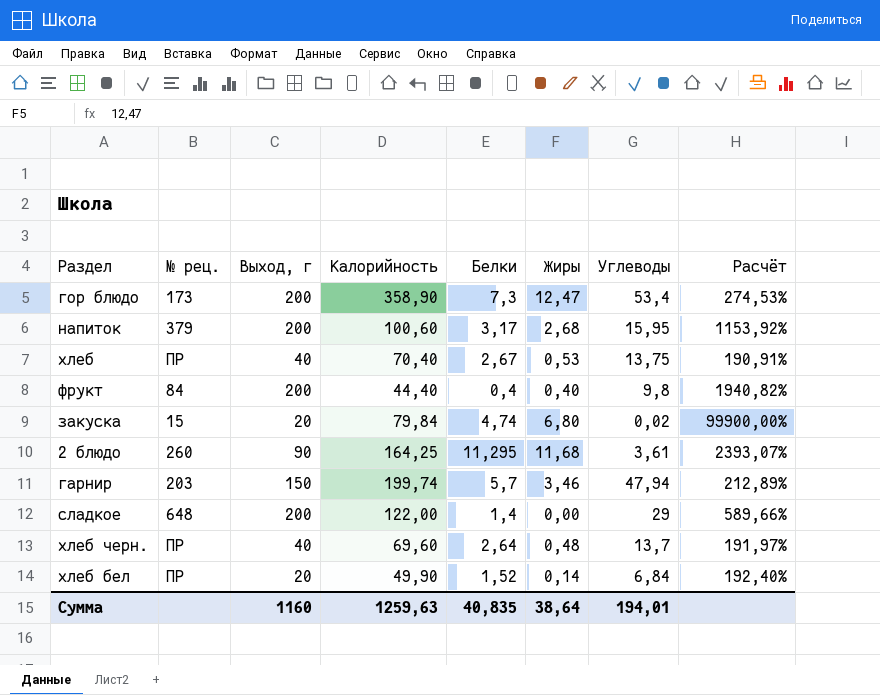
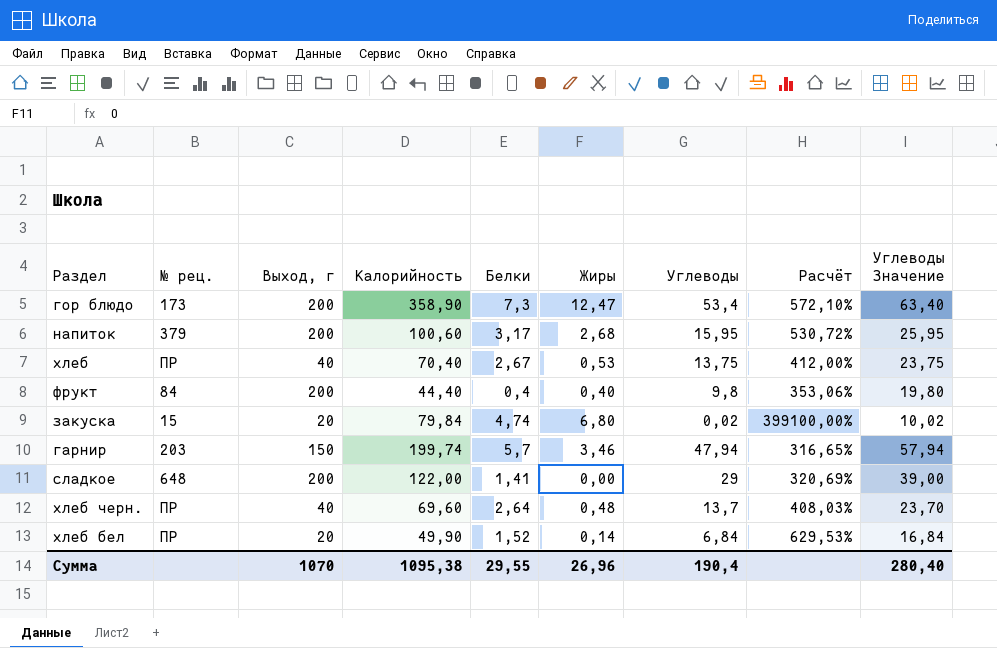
column Расчёт | formula: ([Выход, г] - [Углеводы]) / [Углеводы] -> ([Калорийность] - [Углеводы]) / [Углеводы]
column Углеводы Значение | formula: none -> [Углеводы] + 10
row 2 блюдо: 260 | 90 | 164,25 | 11,295 | 11,68 | 3,61 | 2393,07% -> none
сладкое | Белки: 1,4 -> 1,41
Сумма | Выход, г: 1160 -> 1070
Сумма | Калорийность: 1259,63 -> 1095,38
Сумма | Белки: 40,835 -> 29,55
Сумма | Жиры: 38,64 -> 26,96
Сумма | Углеводы: 194,01 -> 190,4

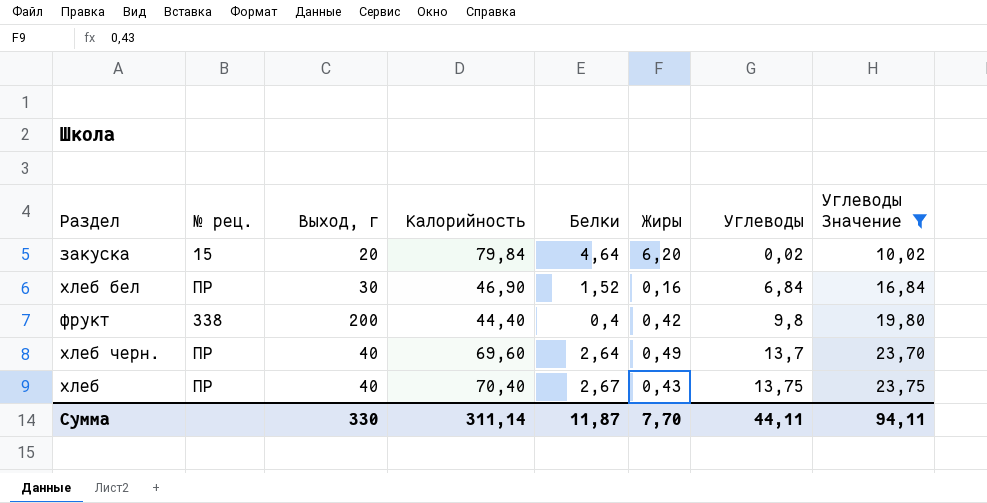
filter: none -> Углеводы Значение <= 23,75
row order: none -> Углеводы ascending
column Расчёт | formula: ([Калорийность] - [Углеводы]) / [Углеводы] -> none
закуска | Белки: 4,74 -> 4,64
закуска | Жиры: 6,80 -> 6,20
хлеб бел | Выход, г: 20 -> 30
хлеб бел | Калорийность: 49,90 -> 46,90
хлеб бел | Жиры: 0,14 -> 0,16
фрукт | № рец.: 84 -> 338
фрукт | Жиры: 0,40 -> 0,42
хлеб черн. | Жиры: 0,48 -> 0,49
хлеб | Жиры: 0,53 -> 0,43
Сумма | Выход, г: 1070 -> 330
Сумма | Калорийность: 1095,38 -> 311,14
Сумма | Белки: 29,55 -> 11,87
Сумма | Жиры: 26,96 -> 7,70
Сумма | Углеводы: 190,4 -> 44,11
Сумма | Углеводы Значение: 280,40 -> 94,11

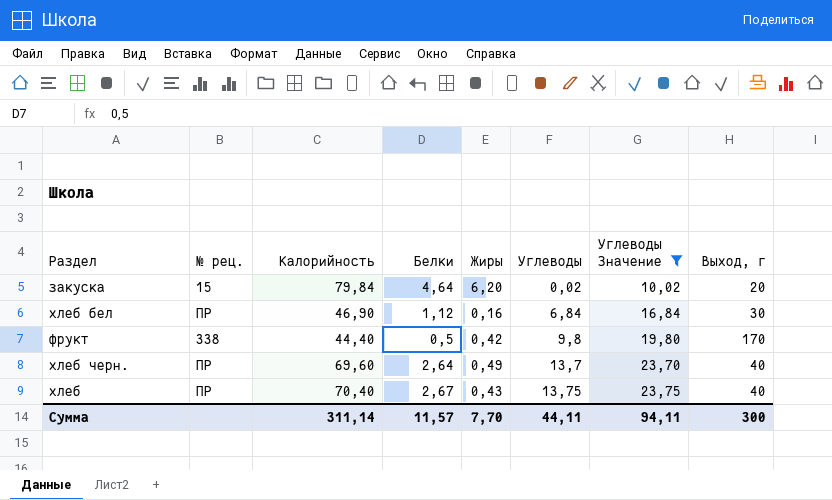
column Выход, г | position: 3 -> 8
хлеб бел | Белки: 1,52 -> 1,12
фрукт | Белки: 0,4 -> 0,5
фрукт | Выход, г: 200 -> 170
Сумма | Белки: 11,87 -> 11,57
Сумма | Выход, г: 330 -> 300

